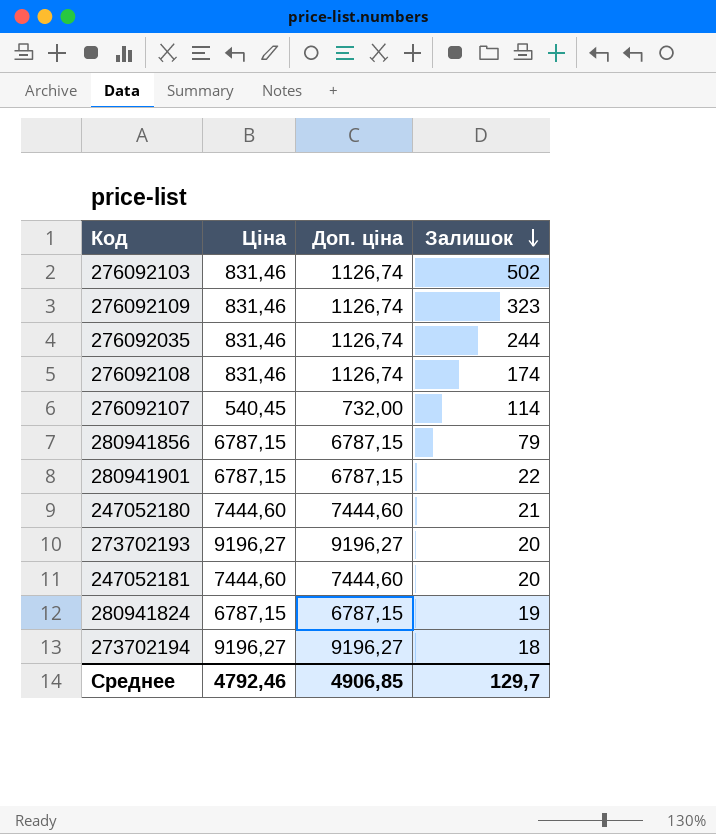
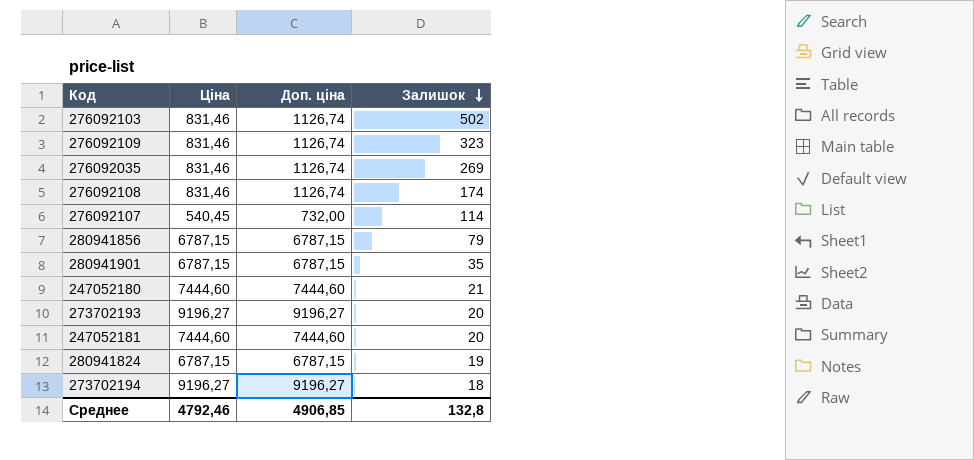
276092035 | Залишок: 244 -> 269
280941901 | Залишок: 22 -> 35
Среднее | Залишок: 129,7 -> 132,8

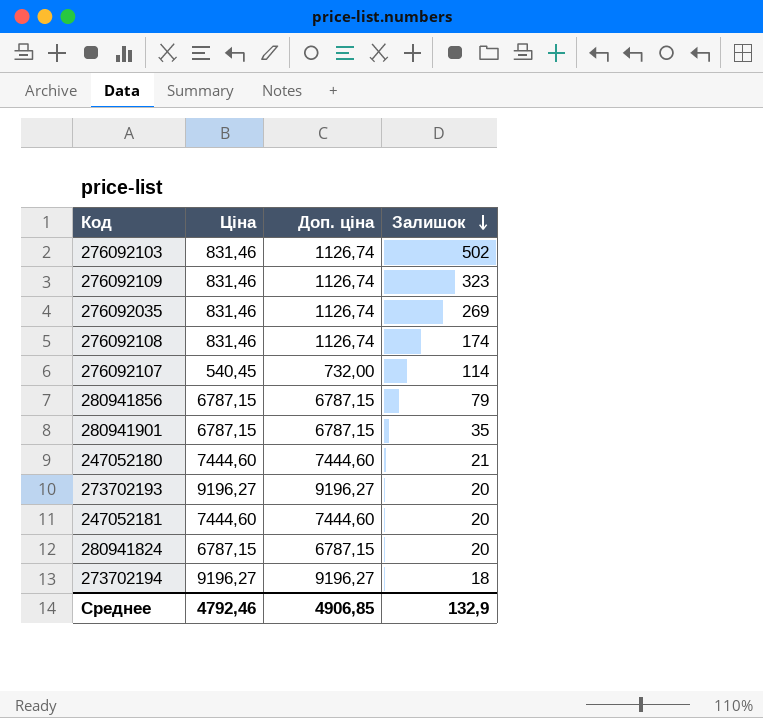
280941824 | Залишок: 19 -> 20
Среднее | Залишок: 132,8 -> 132,9

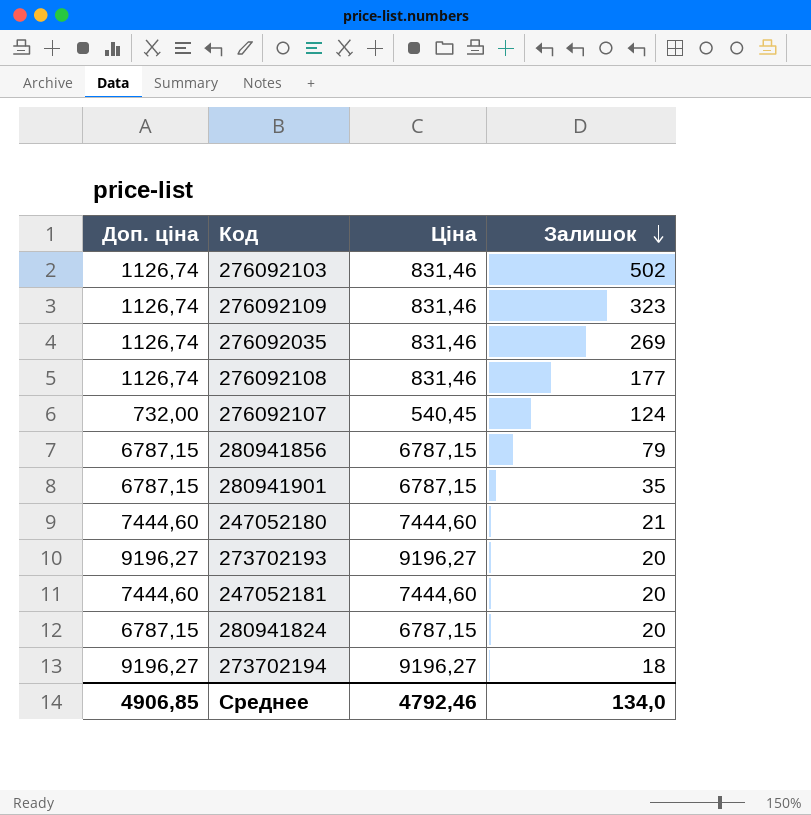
column Доп. ціна | position: 3 -> 1
276092108 | Залишок: 174 -> 177
276092107 | Залишок: 114 -> 124
Среднее | Залишок: 132,9 -> 134,0

